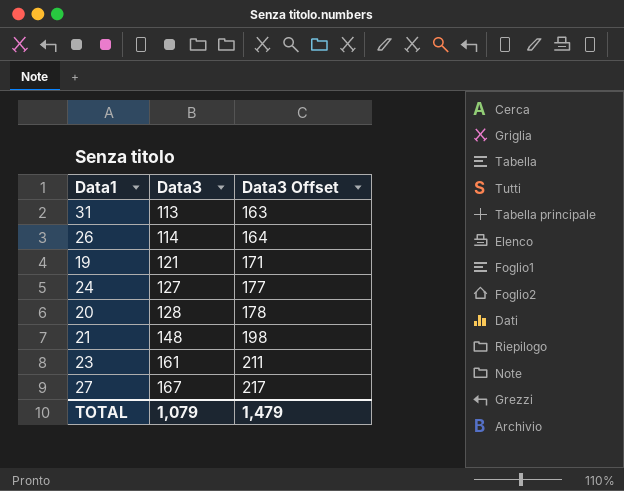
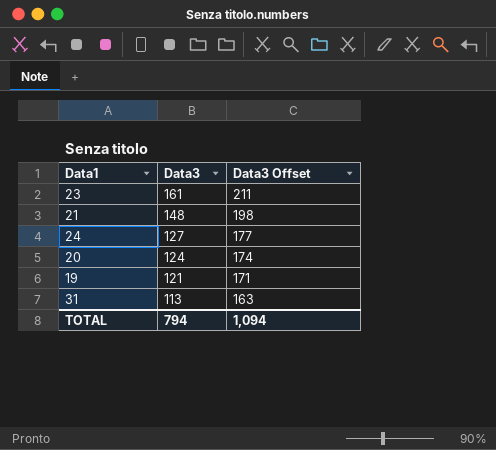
row order: Data3 ascending -> Data3 descending
row 26: 114 | 164 -> none
row 27: 167 | 217 -> none
20 | Data3: 128 -> 124
20 | Data3 Offset: 178 -> 174
TOTAL | Data3: 1,079 -> 794
TOTAL | Data3 Offset: 1,479 -> 1,094

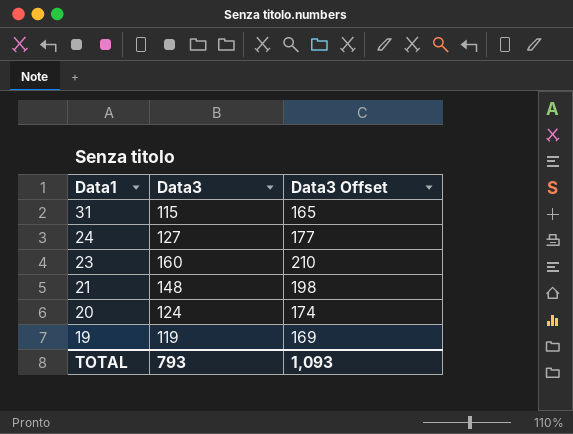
row order: Data3 descending -> Data1 descending
31 | Data3: 113 -> 115
31 | Data3 Offset: 163 -> 165
23 | Data3: 161 -> 160
23 | Data3 Offset: 211 -> 210
19 | Data3: 121 -> 119
19 | Data3 Offset: 171 -> 169
TOTAL | Data3: 794 -> 793
TOTAL | Data3 Offset: 1,094 -> 1,093

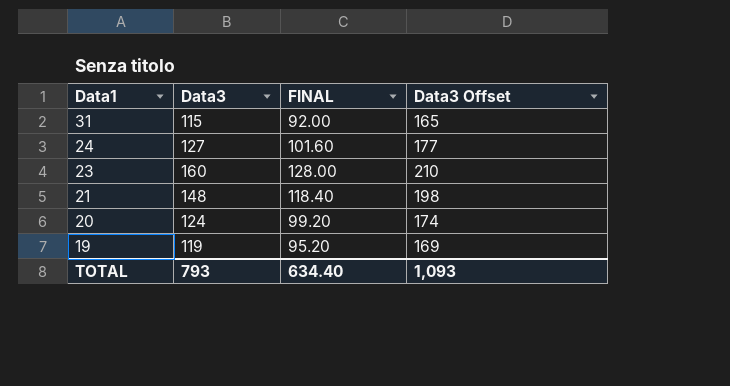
column FINAL | formula: none -> [Data3] * 0.8

